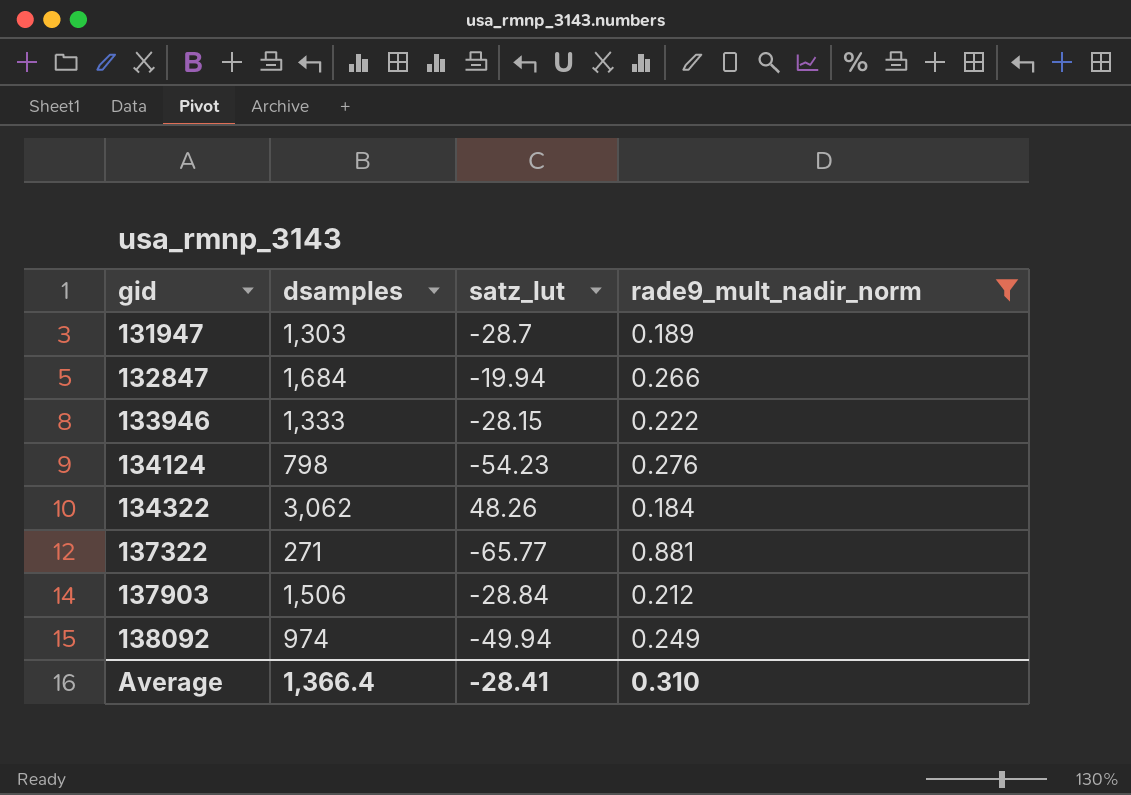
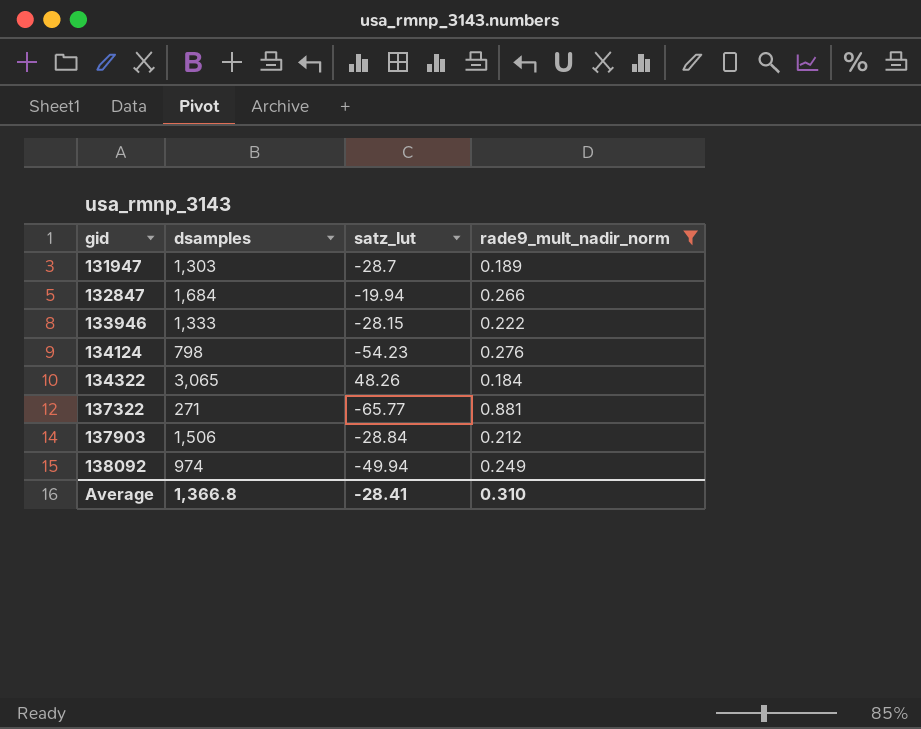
134322 | dsamples: 3,062 -> 3,065
Average | dsamples: 1,366.4 -> 1,366.8

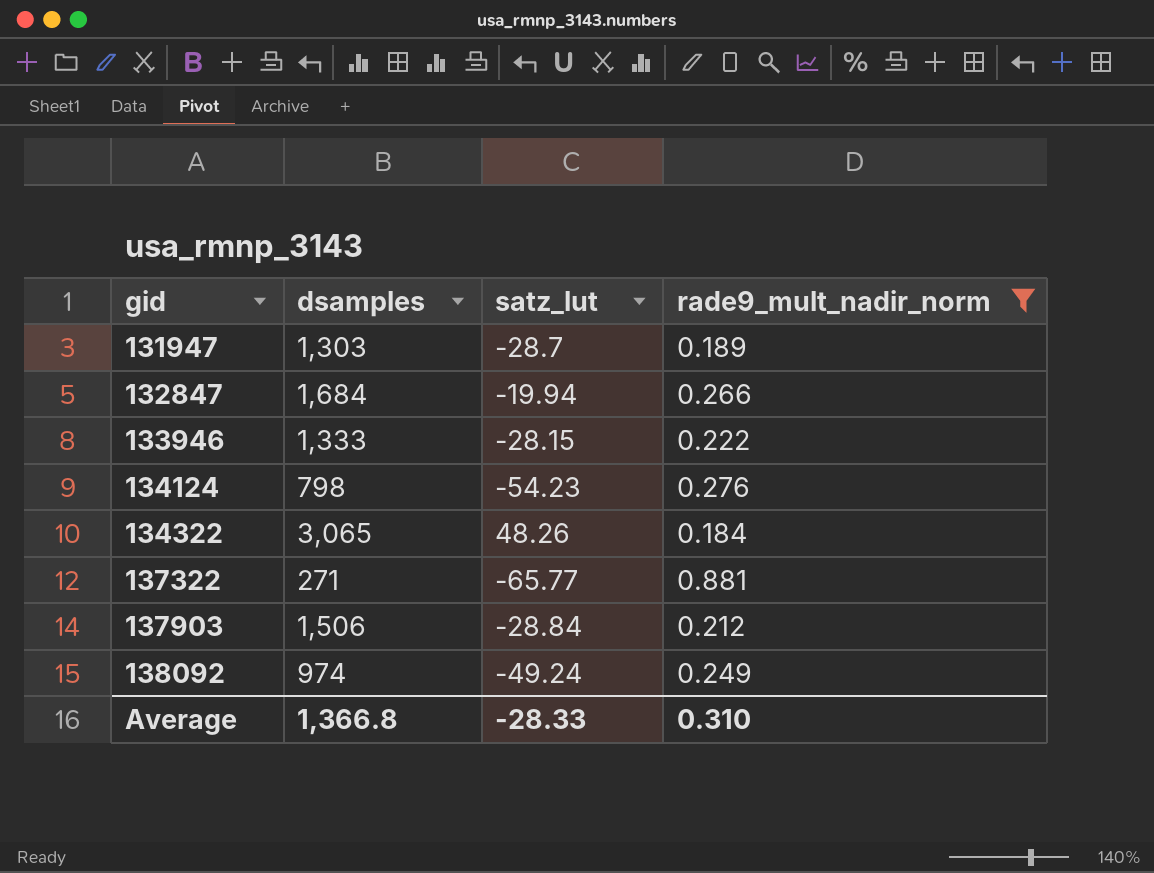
138092 | satz_lut: -49.94 -> -49.24
Average | satz_lut: -28.41 -> -28.33

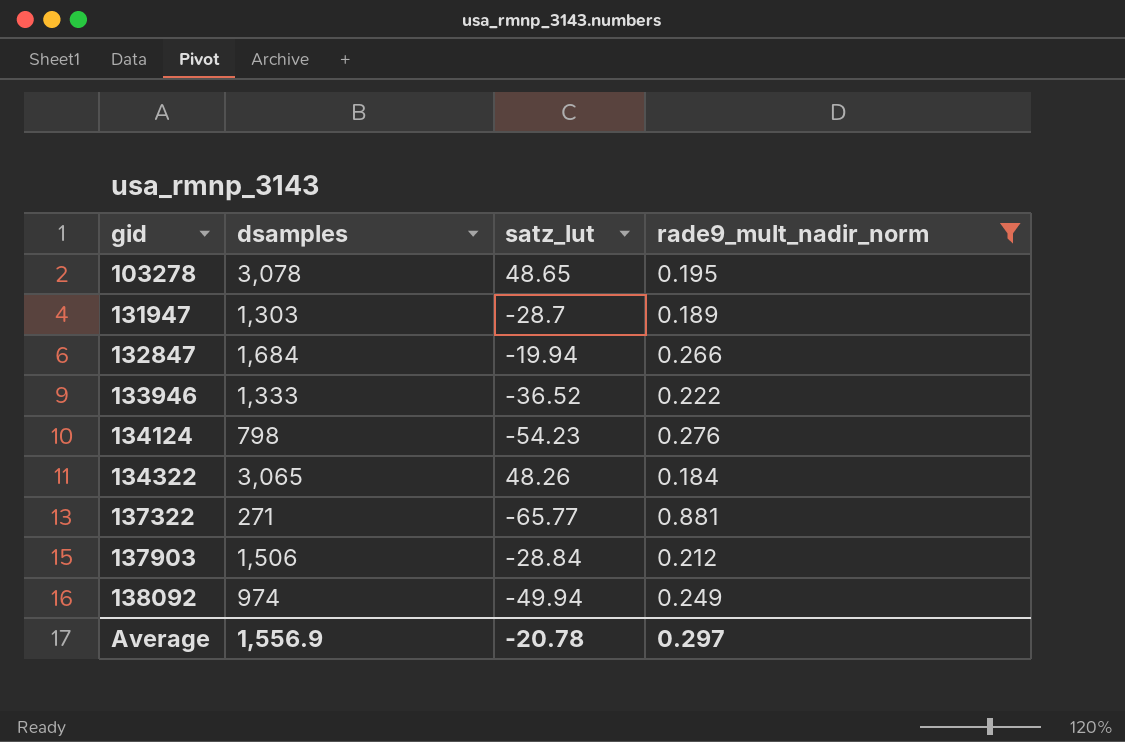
row 103278: none -> 3,078 | 48.65 | 0.195
133946 | satz_lut: -28.15 -> -36.52
138092 | satz_lut: -49.24 -> -49.94
Average | dsamples: 1,366.8 -> 1,556.9
Average | satz_lut: -28.33 -> -20.78
Average | rade9_mult_nadir_norm: 0.310 -> 0.297

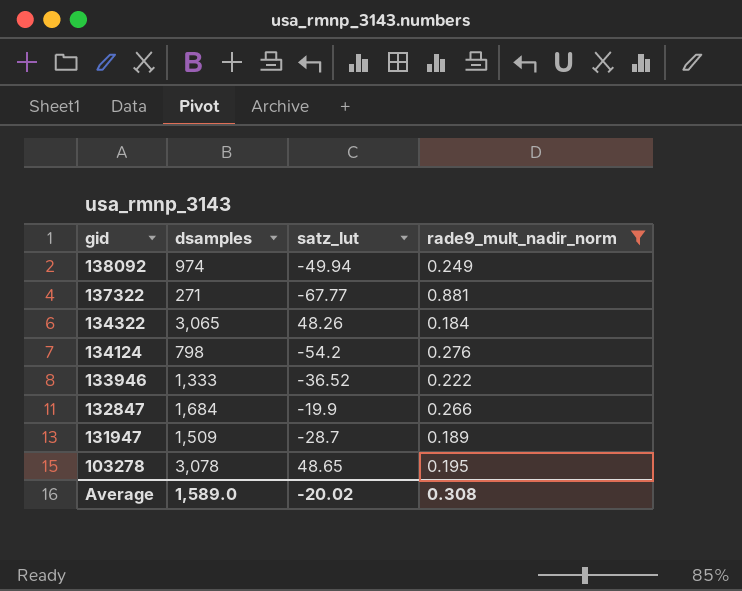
row order: gid ascending -> gid descending
row 137903: 1,506 | -28.84 | 0.212 -> none
137322 | satz_lut: -65.77 -> -67.77
134124 | satz_lut: -54.23 -> -54.2
132847 | satz_lut: -19.94 -> -19.9
131947 | dsamples: 1,303 -> 1,509
Average | dsamples: 1,556.9 -> 1,589.0
Average | satz_lut: -20.78 -> -20.02
Average | rade9_mult_nadir_norm: 0.297 -> 0.308

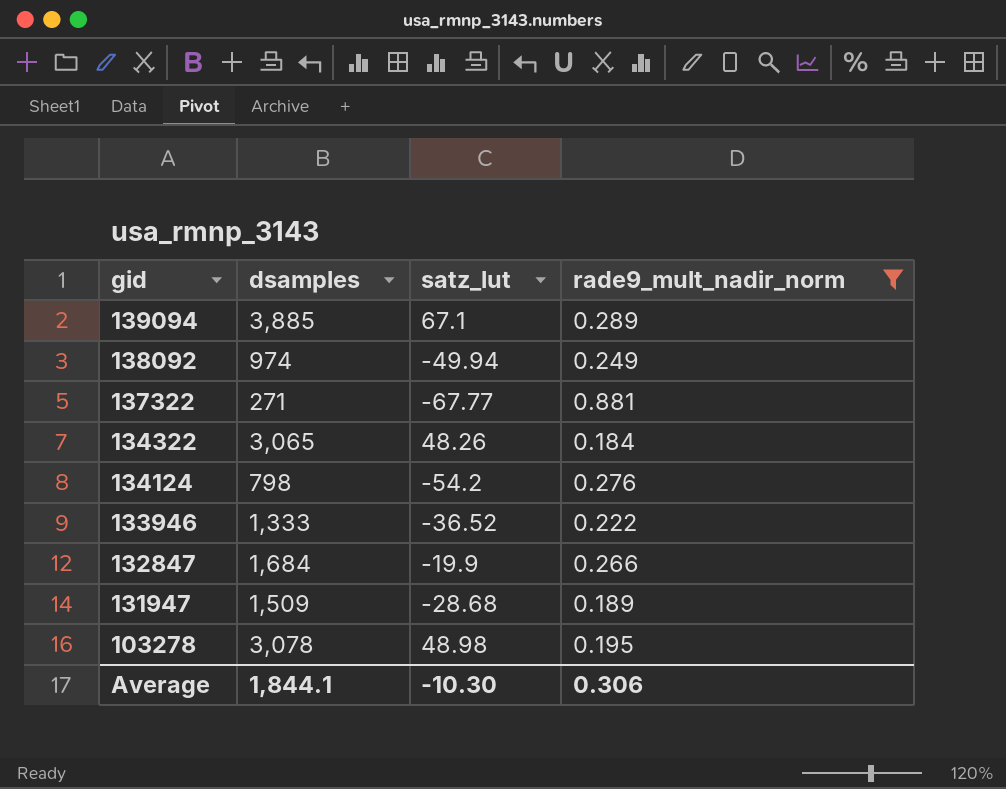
row 139094: none -> 3,885 | 67.1 | 0.289
131947 | satz_lut: -28.7 -> -28.68
103278 | satz_lut: 48.65 -> 48.98
Average | dsamples: 1,589.0 -> 1,844.1
Average | satz_lut: -20.02 -> -10.30
Average | rade9_mult_nadir_norm: 0.308 -> 0.306

